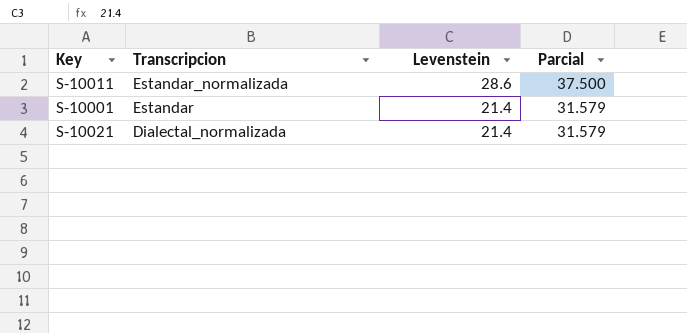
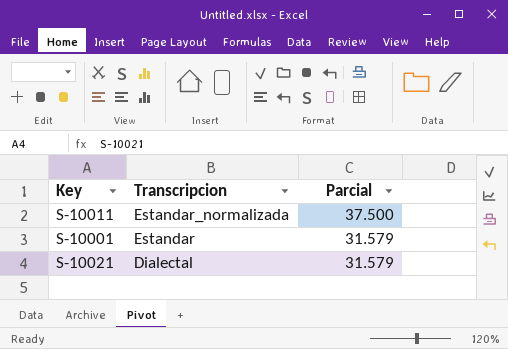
column Levenstein | position: 3 -> none
S-10021 | Transcripcion: Dialectal_normalizada -> Dialectal

